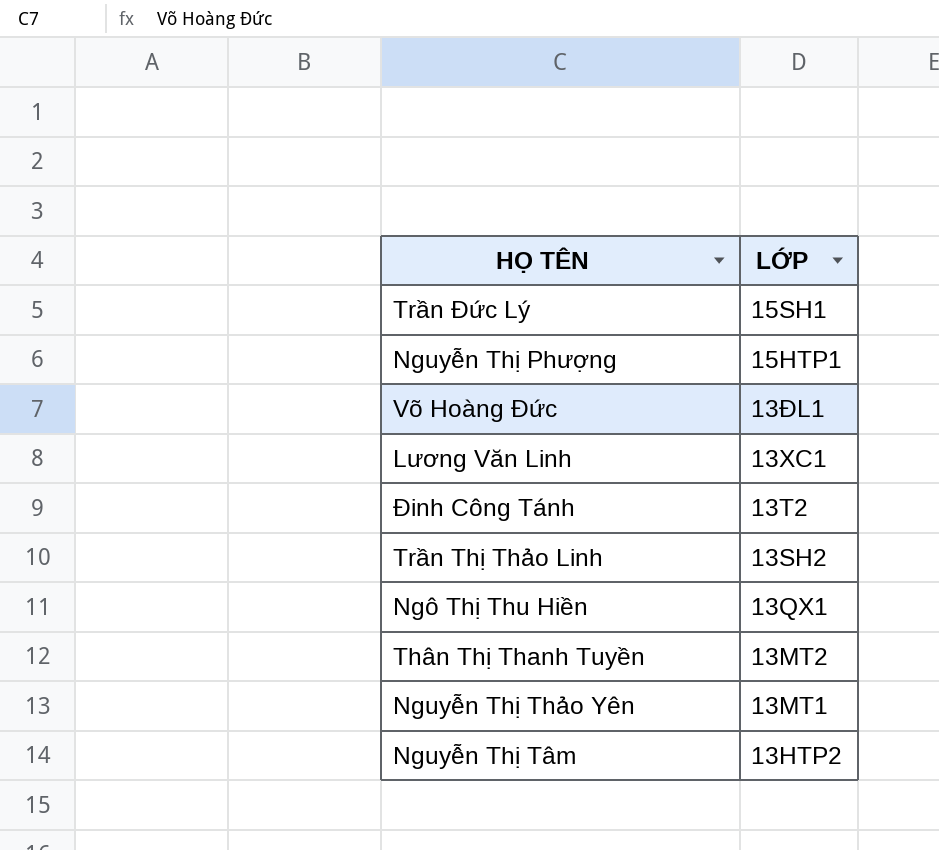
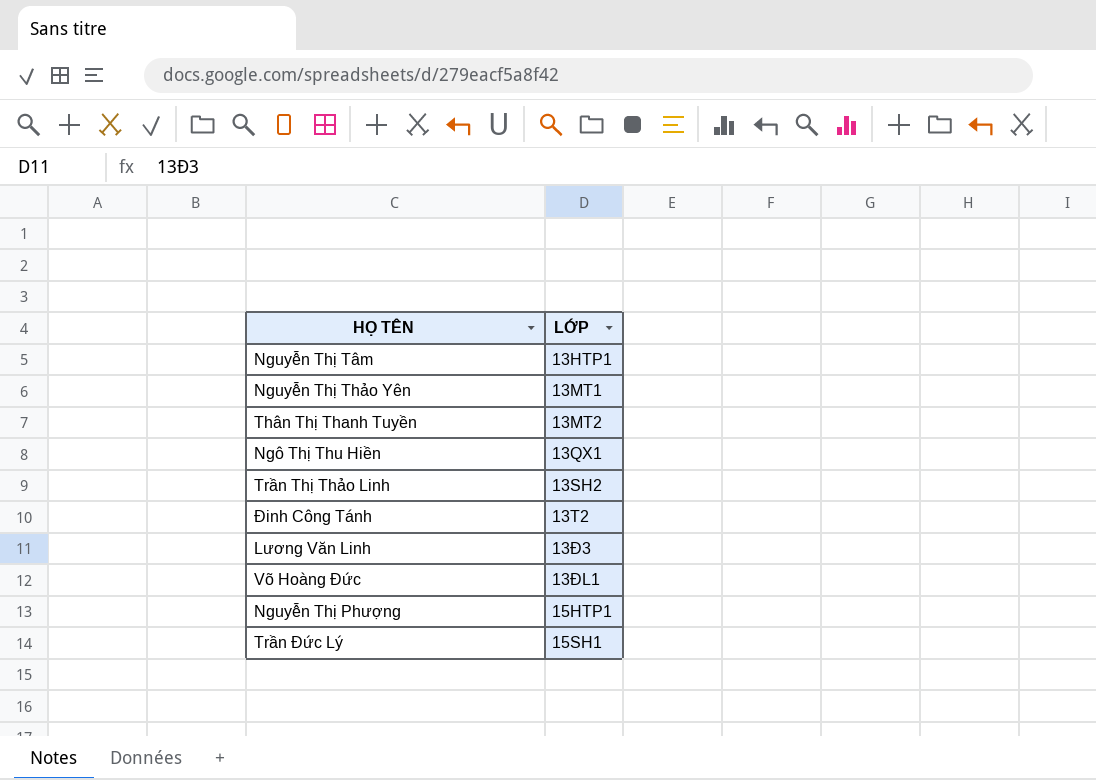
row order: LỚP descending -> LỚP ascending
Nguyễn Thị Tâm | LỚP: 13HTP2 -> 13HTP1
Lương Văn Linh | LỚP: 13XC1 -> 13Đ3

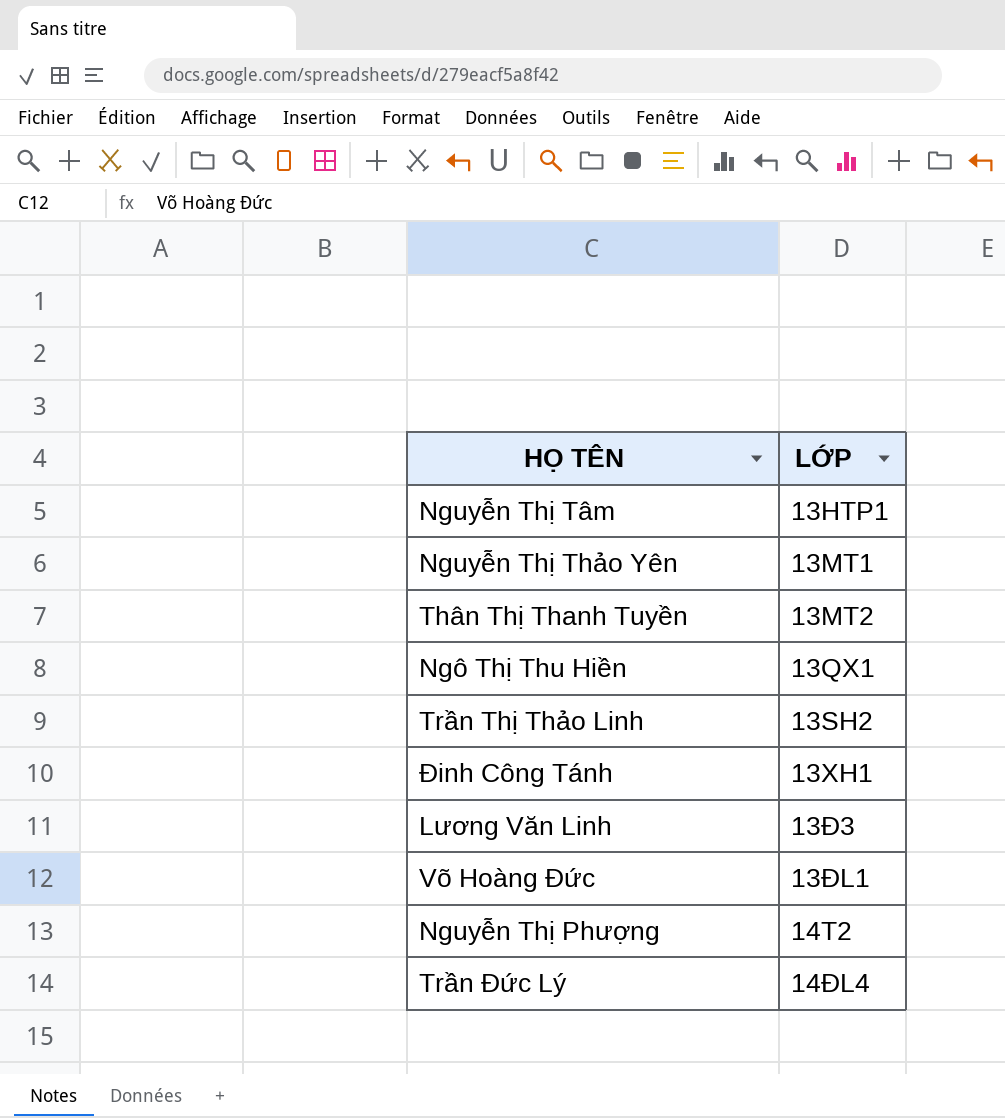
Đinh Công Tánh | LỚP: 13T2 -> 13XH1
Nguyễn Thị Phượng | LỚP: 15HTP1 -> 14T2
Trần Đức Lý | LỚP: 15SH1 -> 14ĐL4

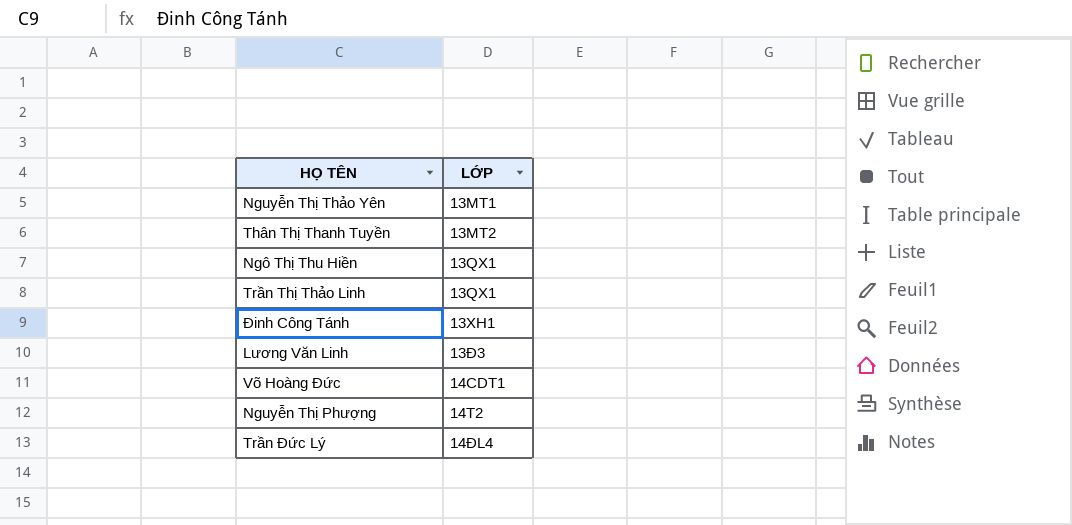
row Nguyễn Thị Tâm: 13HTP1 -> none
Trần Thị Thảo Linh | LỚP: 13SH2 -> 13QX1
Võ Hoàng Đức | LỚP: 13ĐL1 -> 14CDT1

